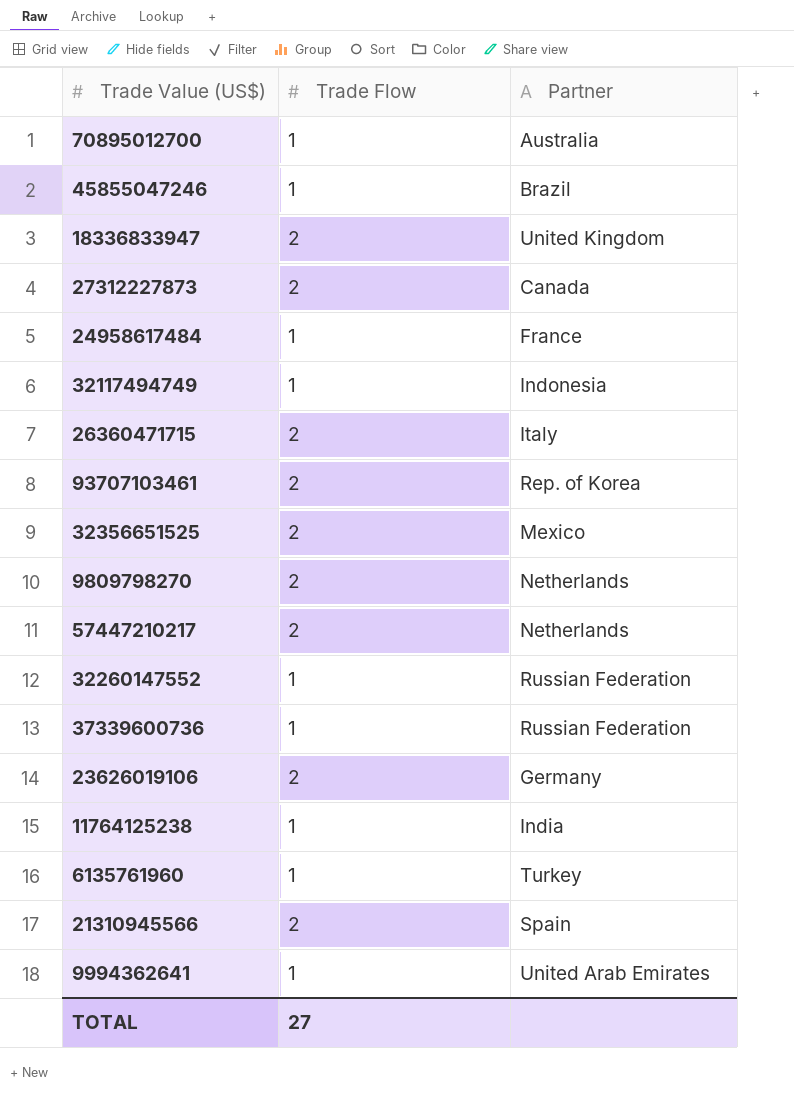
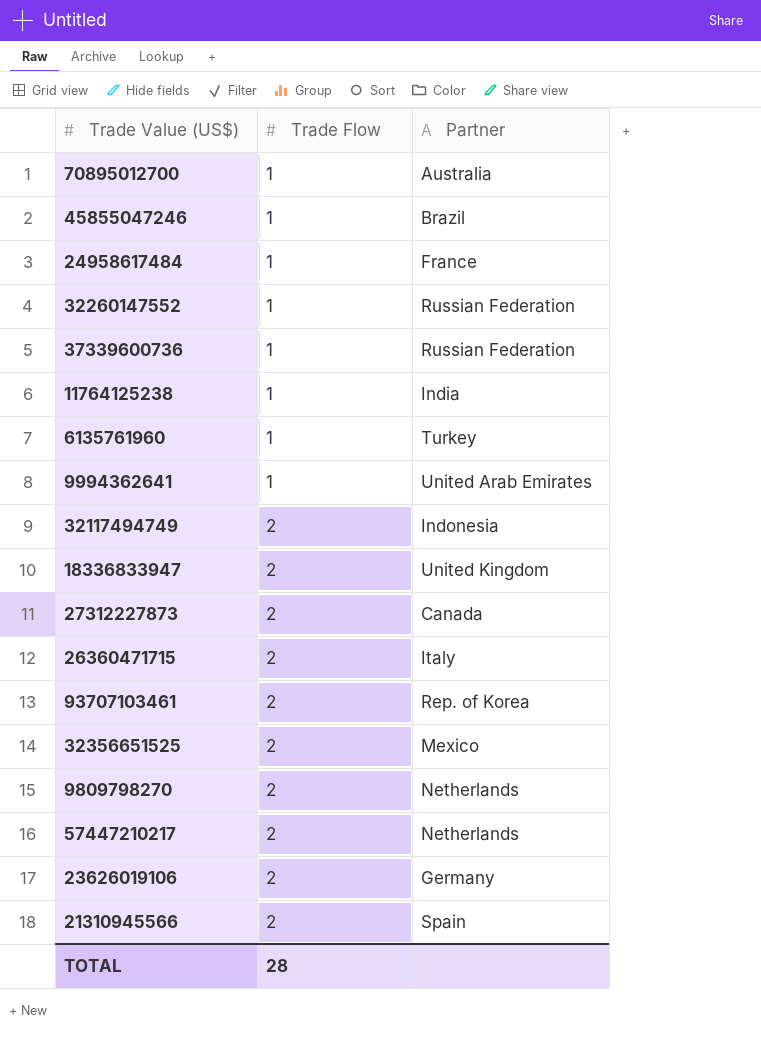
row order: none -> Trade Flow ascending
32117494749 | Trade Flow: 1 -> 2
TOTAL | Trade Flow: 27 -> 28

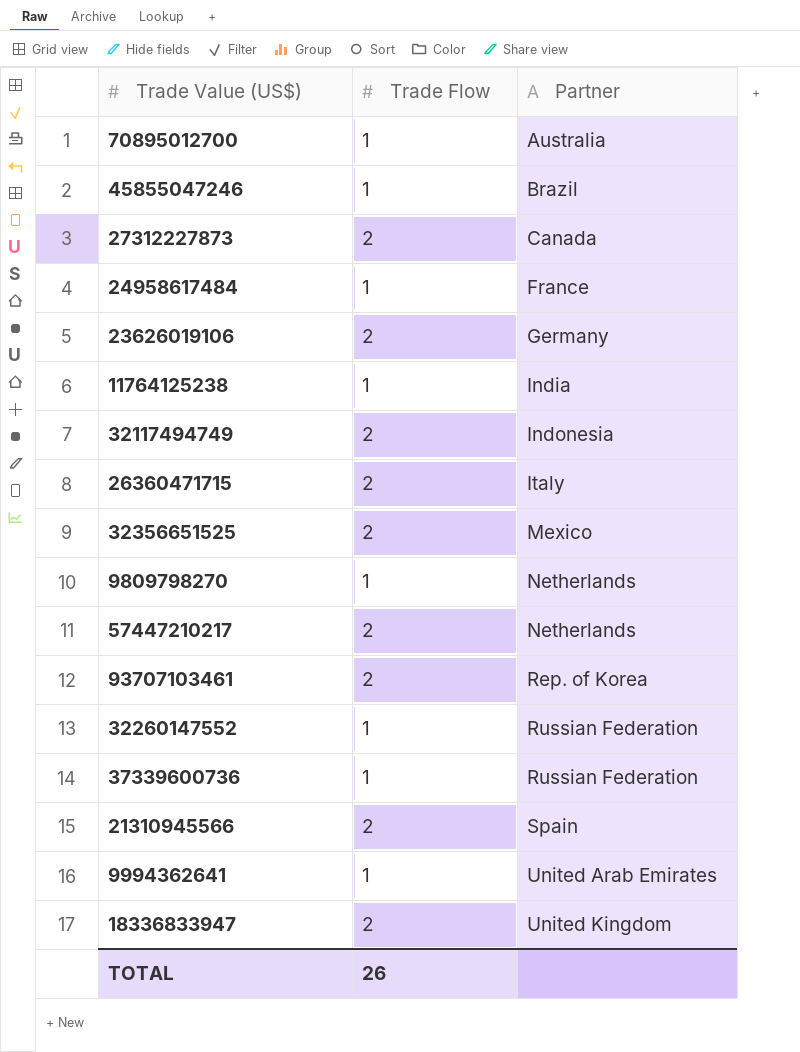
row order: Trade Flow ascending -> Partner ascending
row 6135761960: 1 | Turkey -> none
9809798270 | Trade Flow: 2 -> 1
TOTAL | Trade Flow: 28 -> 26

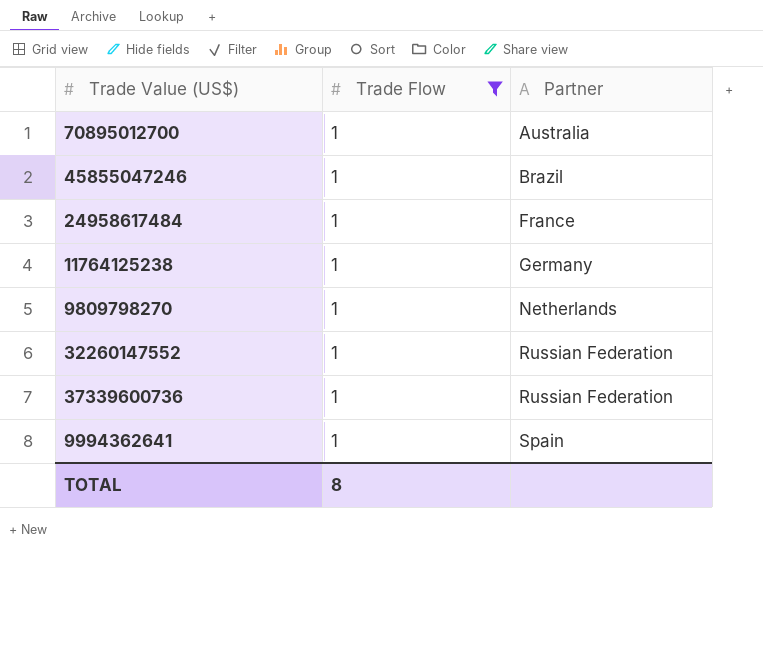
filter: none -> Trade Flow = 1
11764125238 | Partner: India -> Germany
9994362641 | Partner: United Arab Emirates -> Spain
TOTAL | Trade Flow: 26 -> 8

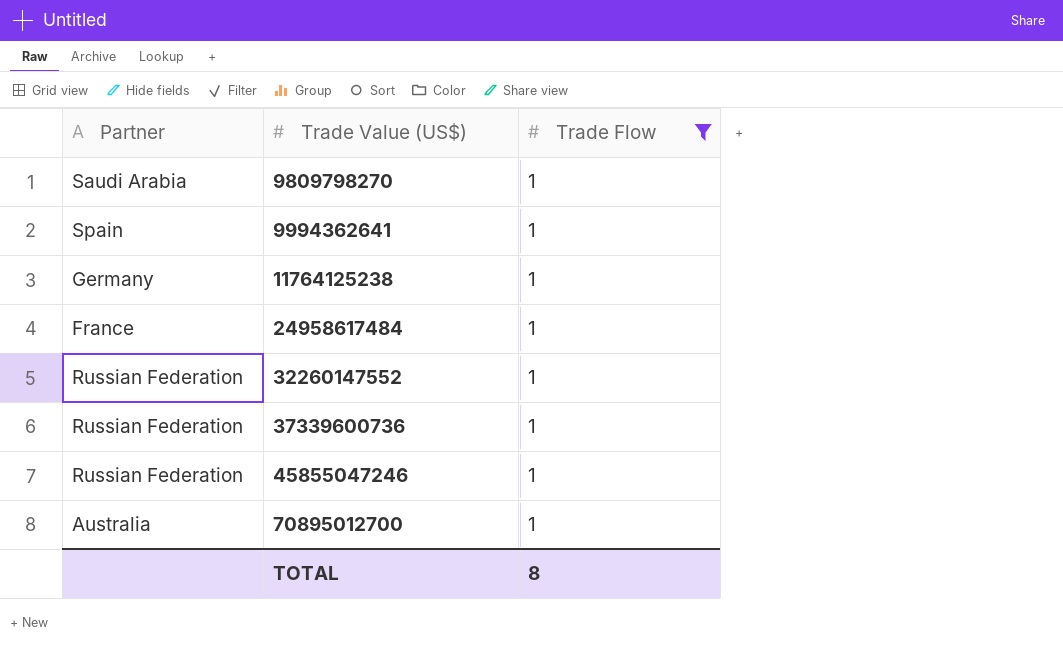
row order: Partner ascending -> Trade Value (US$) ascending
column Partner | position: 3 -> 1
9809798270 | Partner: Netherlands -> Saudi Arabia
45855047246 | Partner: Brazil -> Russian Federation

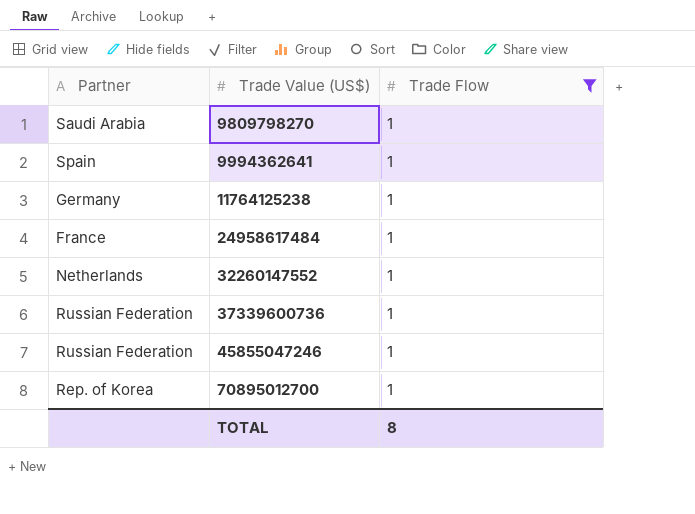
32260147552 | Partner: Russian Federation -> Netherlands
70895012700 | Partner: Australia -> Rep. of Korea

